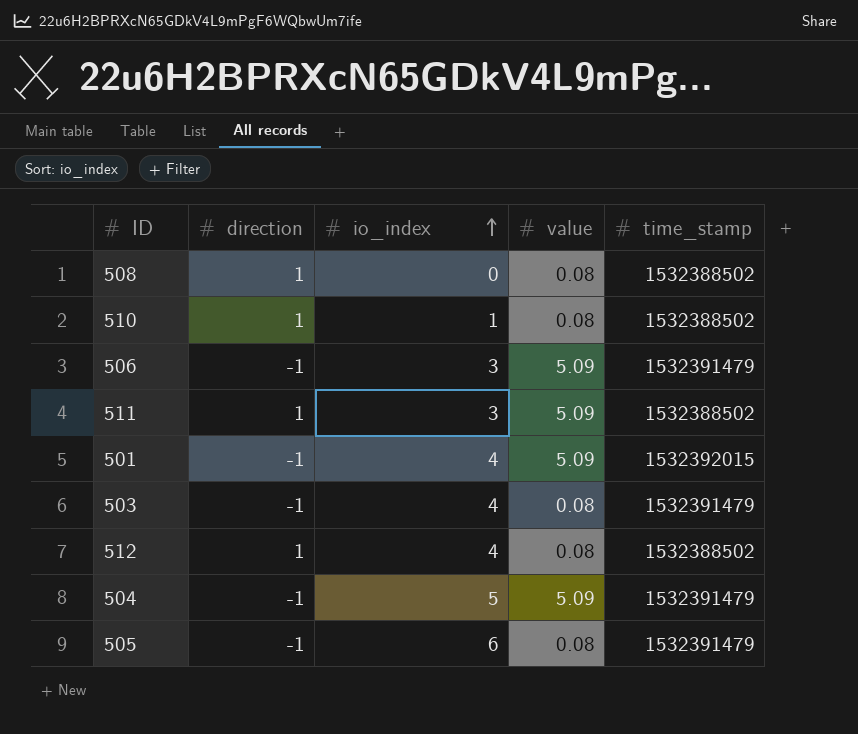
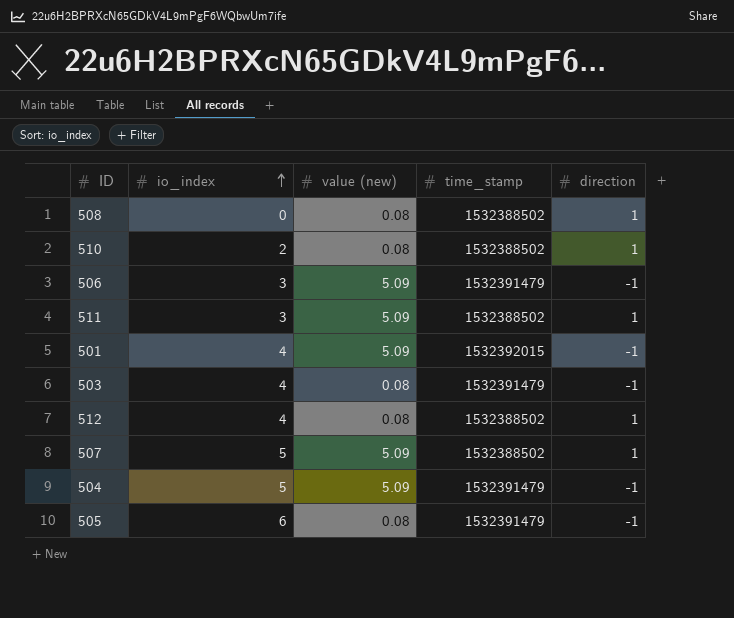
column name: value -> value (new)
column direction | position: 2 -> 5
510 | io_index: 1 -> 2
row 507: none -> 5 | 5.09 | 1532388502 | 1

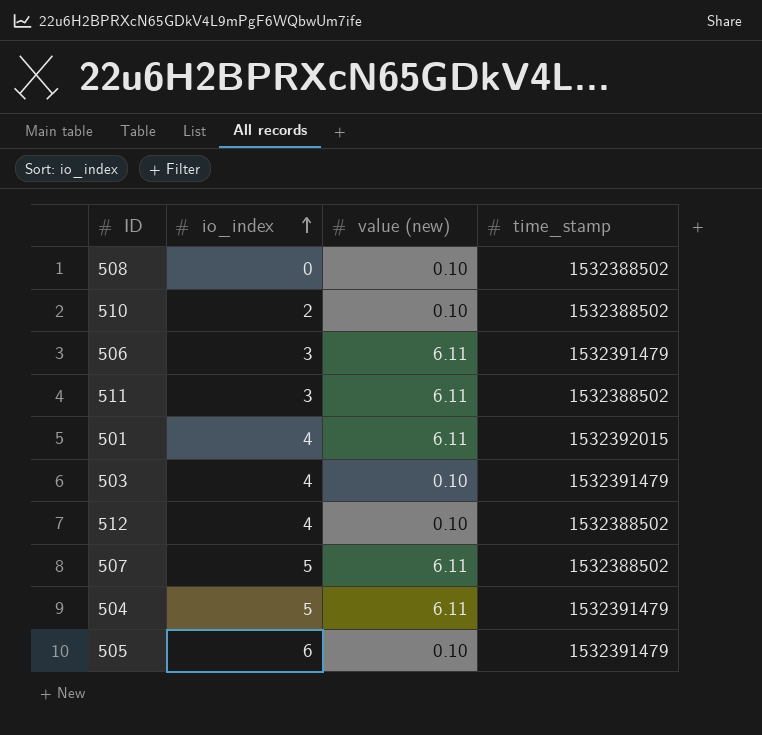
column direction | position: 5 -> none
508 | value (new): 0.08 -> 0.10
510 | value (new): 0.08 -> 0.10
506 | value (new): 5.09 -> 6.11
511 | value (new): 5.09 -> 6.11
501 | value (new): 5.09 -> 6.11
503 | value (new): 0.08 -> 0.10
512 | value (new): 0.08 -> 0.10
507 | value (new): 5.09 -> 6.11
504 | value (new): 5.09 -> 6.11
505 | value (new): 0.08 -> 0.10

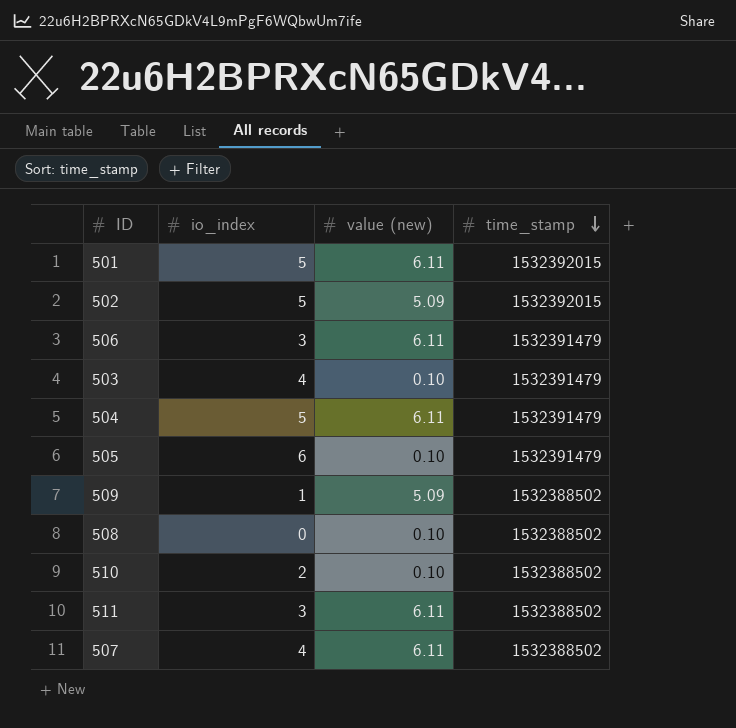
row order: io_index ascending -> time_stamp descending
row 512: 4 | 0.10 | 1532388502 -> none
501 | io_index: 4 -> 5
row 502: none -> 5 | 5.09 | 1532392015
row 509: none -> 1 | 5.09 | 1532388502
507 | io_index: 5 -> 4

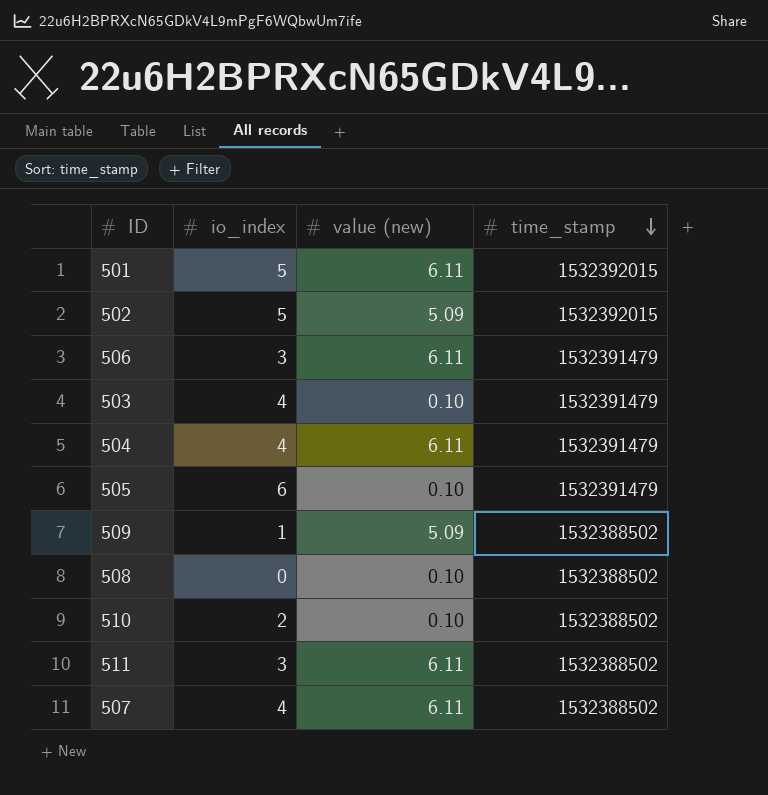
504 | io_index: 5 -> 4

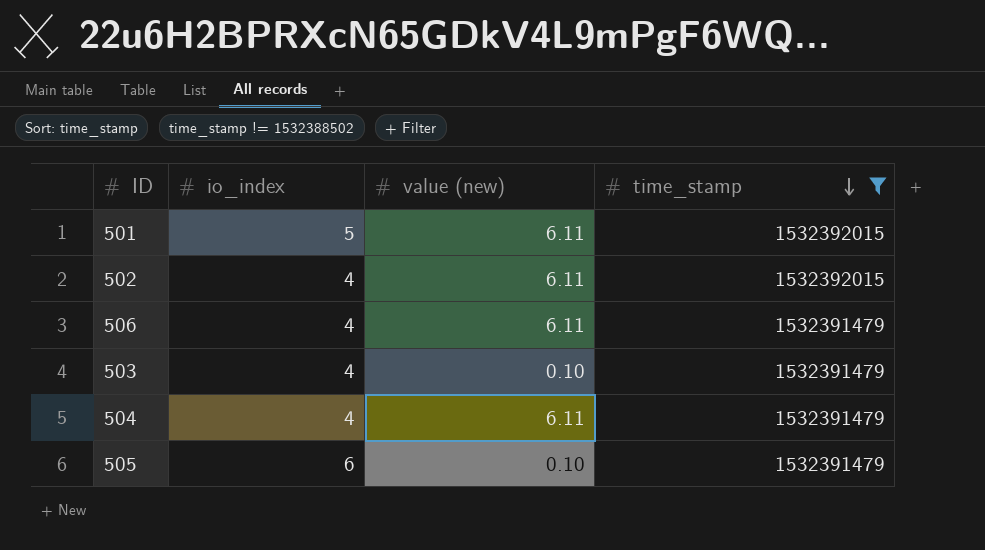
filter: none -> time_stamp != 1532388502
502 | io_index: 5 -> 4
502 | value (new): 5.09 -> 6.11
506 | io_index: 3 -> 4

